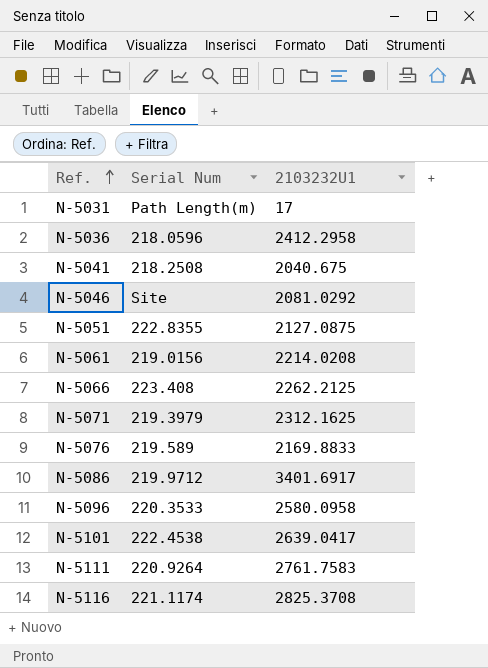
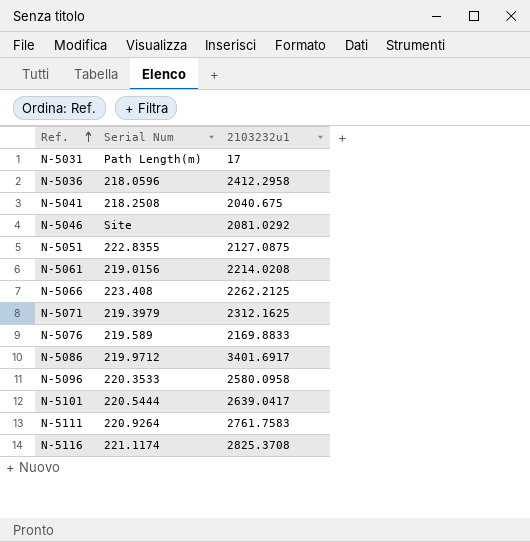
column name: 2103232U1 -> 2103232u1
N-5101 | Serial Num: 222.4538 -> 220.5444

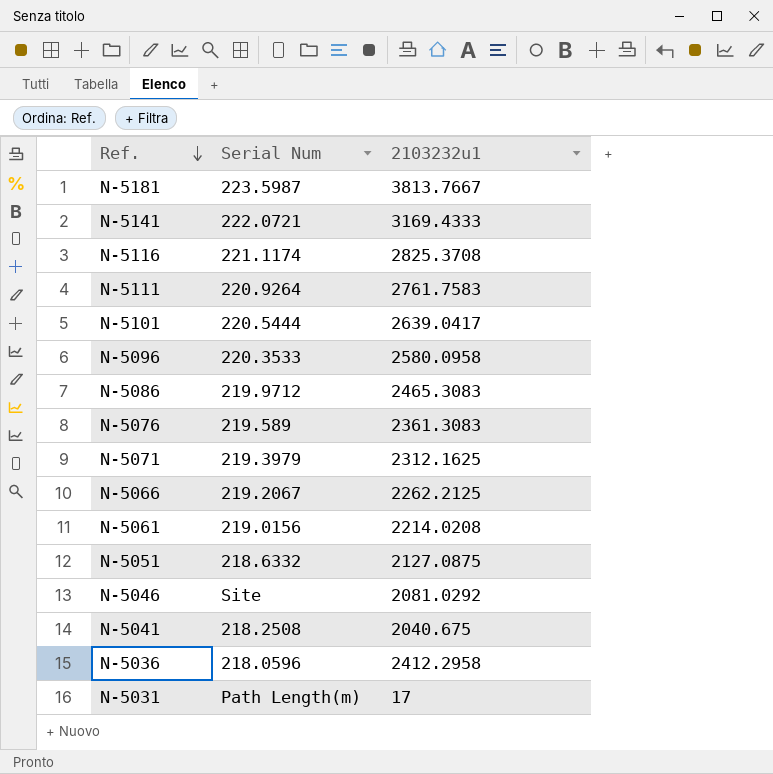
row order: Ref. ascending -> Ref. descending
row N-5181: none -> 223.5987 | 3813.7667
row N-5141: none -> 222.0721 | 3169.4333
N-5086 | 2103232u1: 3401.6917 -> 2465.3083
N-5076 | 2103232u1: 2169.8833 -> 2361.3083
N-5066 | Serial Num: 223.408 -> 219.2067
N-5051 | Serial Num: 222.8355 -> 218.6332

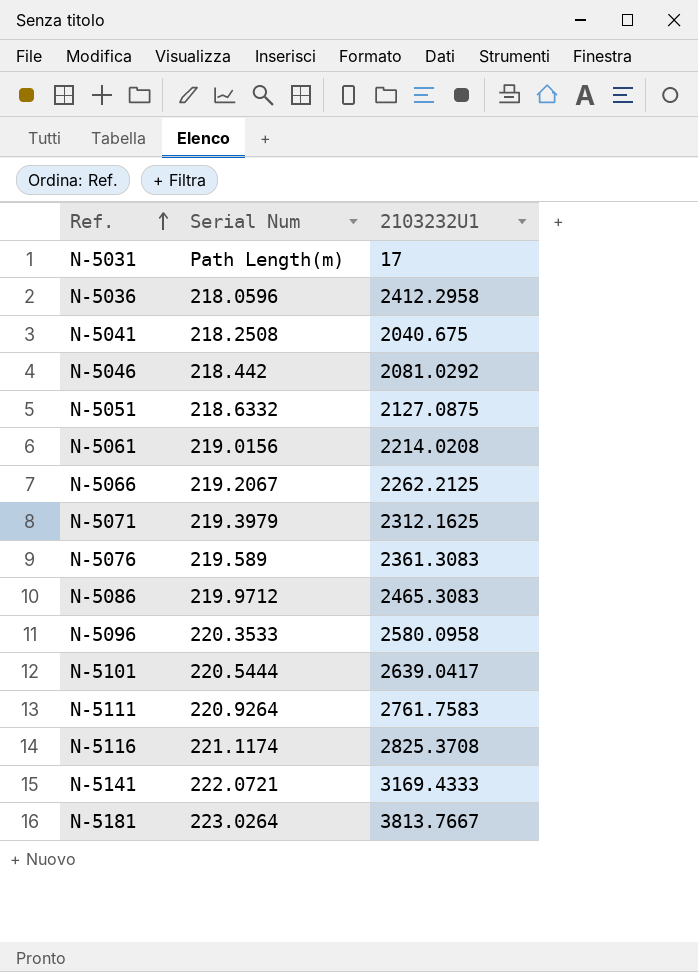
row order: Ref. descending -> Ref. ascending
column name: 2103232u1 -> 2103232U1
N-5046 | Serial Num: Site -> 218.442
N-5181 | Serial Num: 223.5987 -> 223.0264

